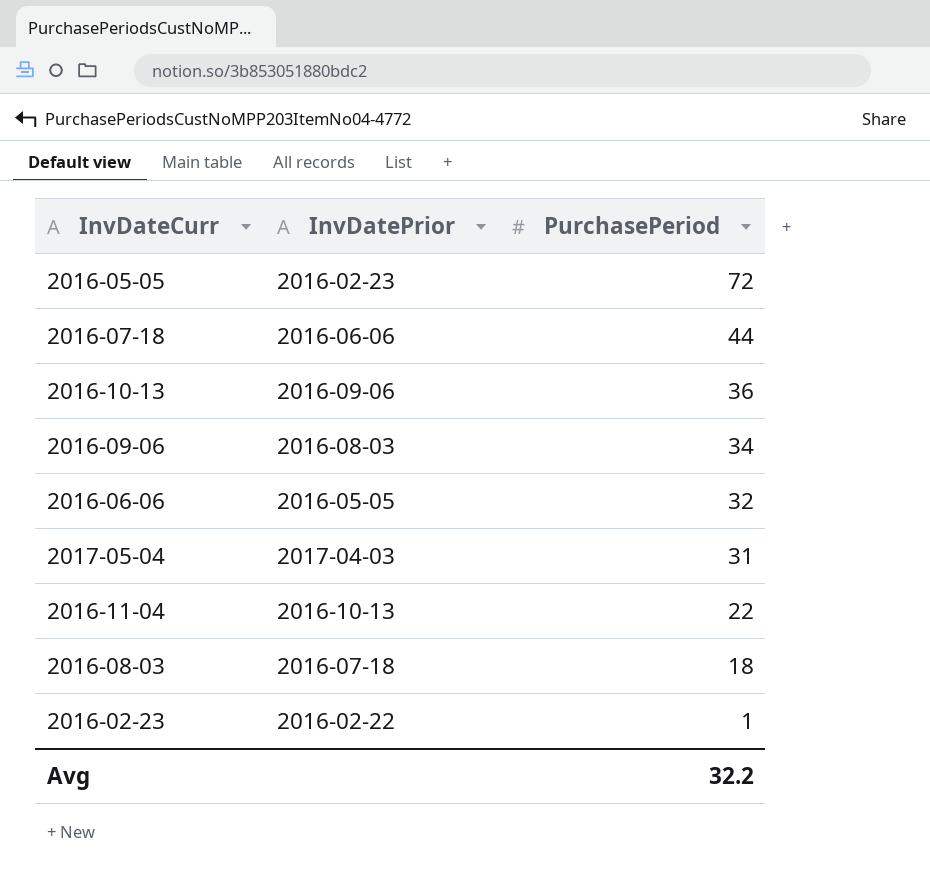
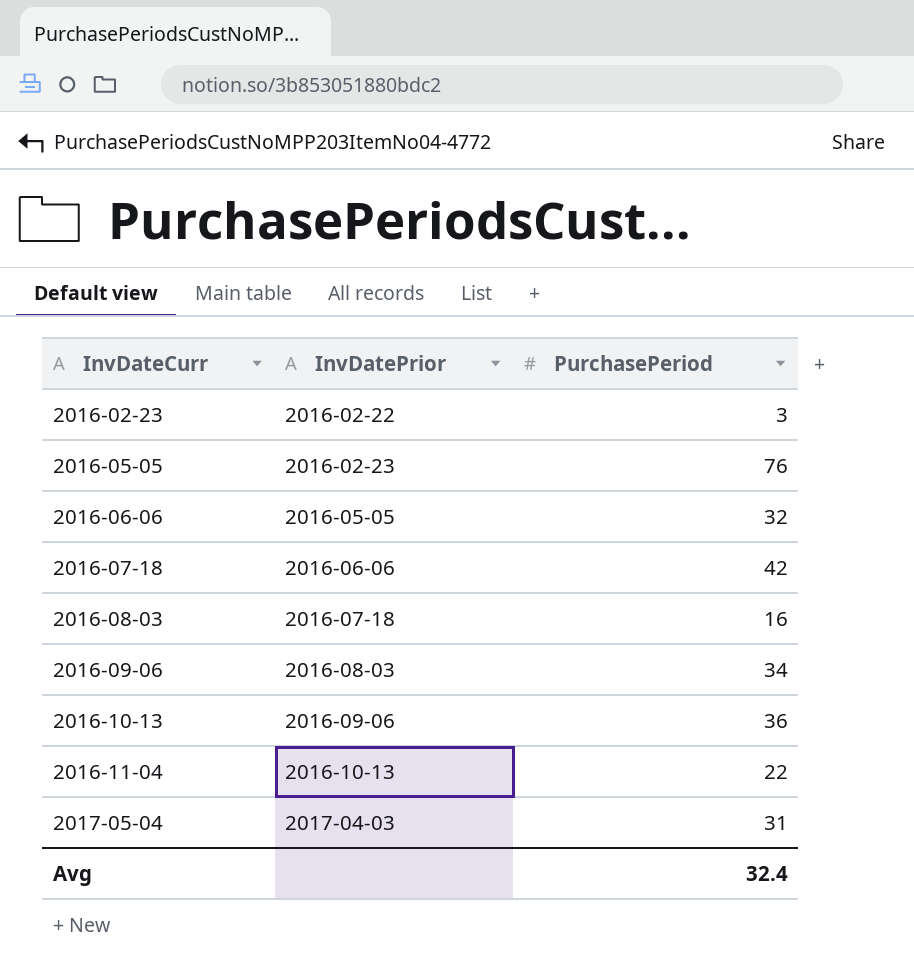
row order: PurchasePeriod descending -> InvDateCurr ascending
2016-02-23 | PurchasePeriod: 1 -> 3
2016-05-05 | PurchasePeriod: 72 -> 76
2016-07-18 | PurchasePeriod: 44 -> 42
2016-08-03 | PurchasePeriod: 18 -> 16
Avg | PurchasePeriod: 32.2 -> 32.4

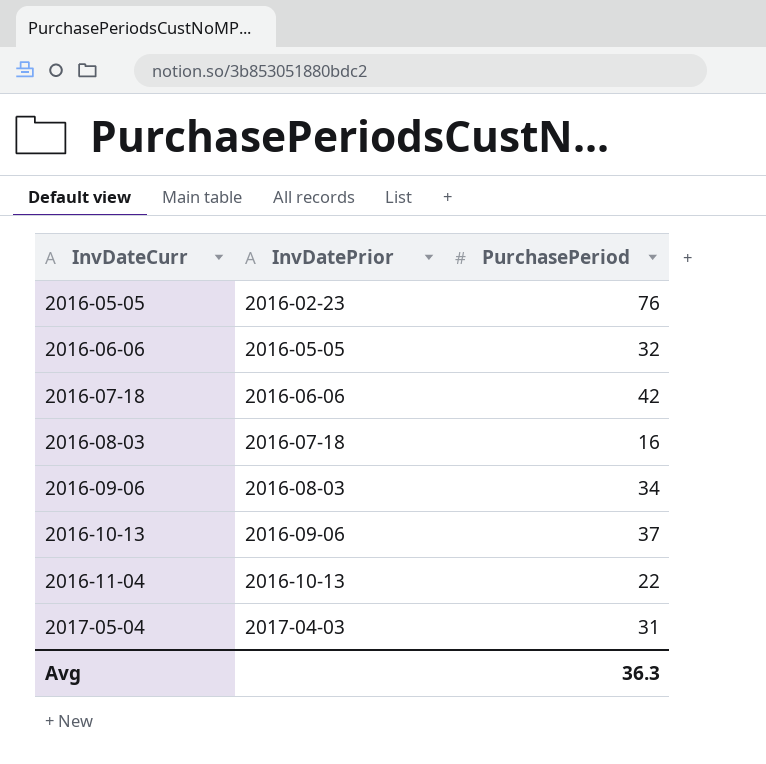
row 2016-02-23: 2016-02-22 | 3 -> none
2016-10-13 | PurchasePeriod: 36 -> 37
Avg | PurchasePeriod: 32.4 -> 36.3

